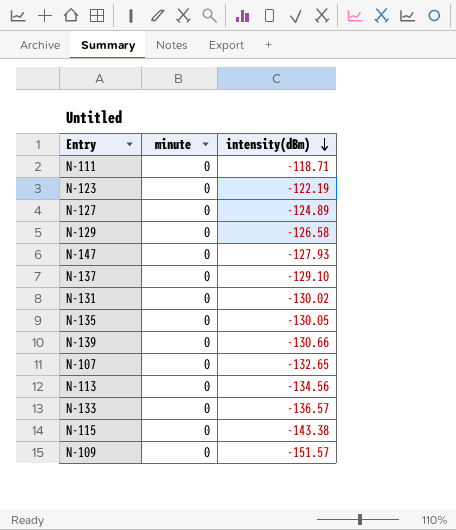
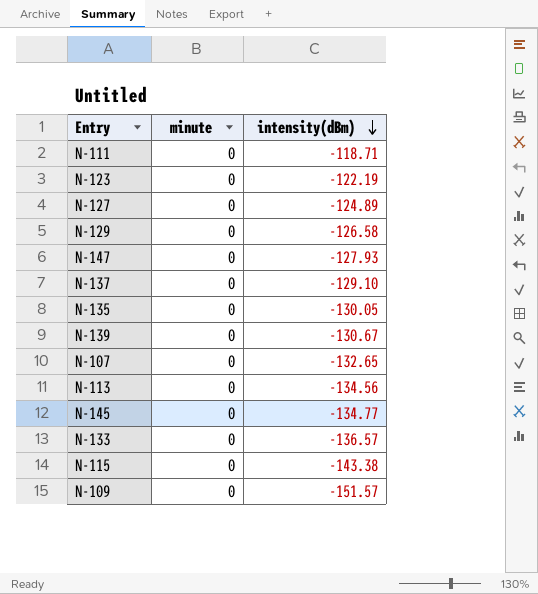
row N-131: 0 | -130.02 -> none
N-139 | intensity(dBm): -130.66 -> -130.67
row N-145: none -> 0 | -134.77

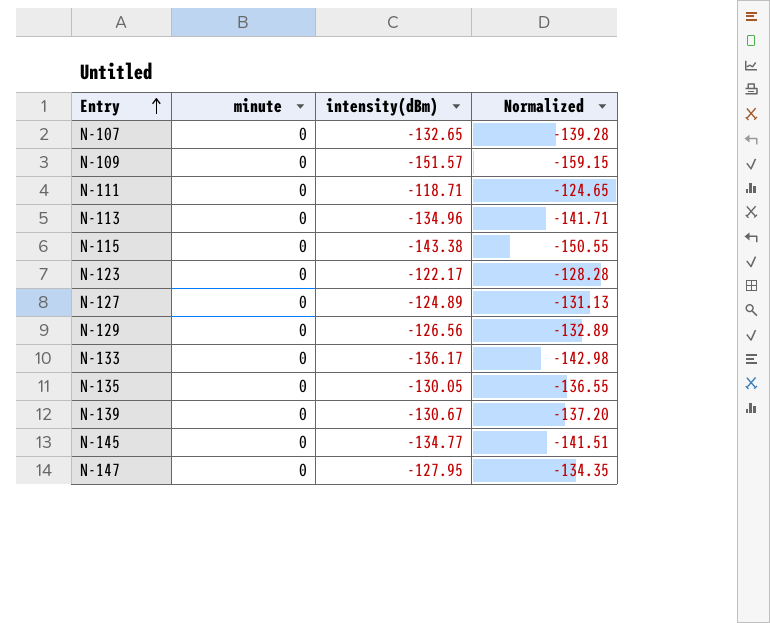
row order: intensity(dBm) descending -> Entry ascending
column Normalized | formula: none -> [intensity(dBm)] * 1.05
row N-137: 0 | -129.10 -> none
N-113 | intensity(dBm): -134.56 -> -134.96
N-123 | intensity(dBm): -122.19 -> -122.17
N-129 | intensity(dBm): -126.58 -> -126.56
N-133 | intensity(dBm): -136.57 -> -136.17
N-147 | intensity(dBm): -127.93 -> -127.95

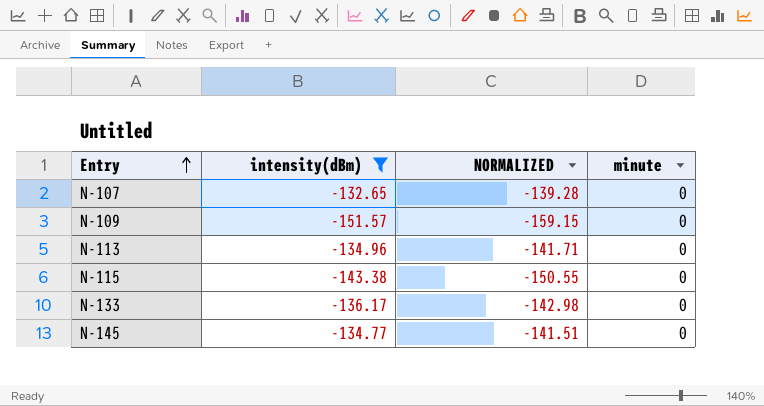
filter: none -> intensity(dBm) <= -132.65
column name: Normalized -> NORMALIZED
column minute | position: 2 -> 4

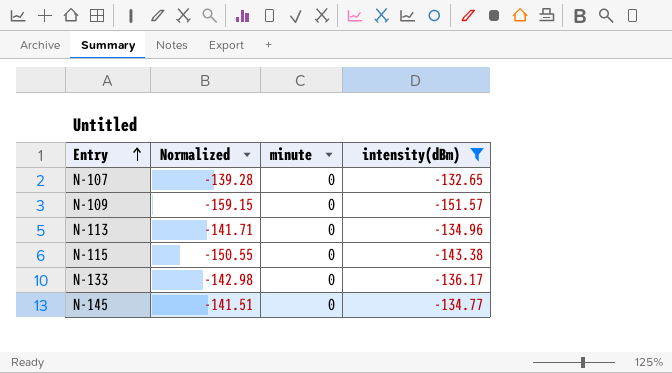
column name: NORMALIZED -> Normalized
column intensity(dBm) | position: 2 -> 4

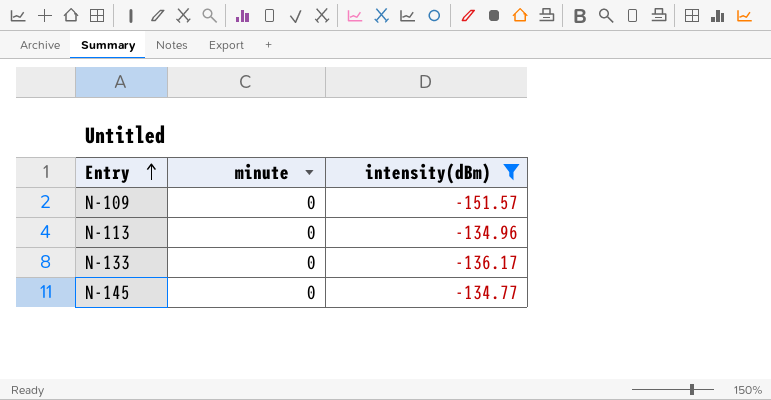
column Normalized | formula: [intensity(dBm)] * 1.05 -> none
row N-107: -139.28 | 0 | -132.65 -> none
row N-115: -150.55 | 0 | -143.38 -> none

